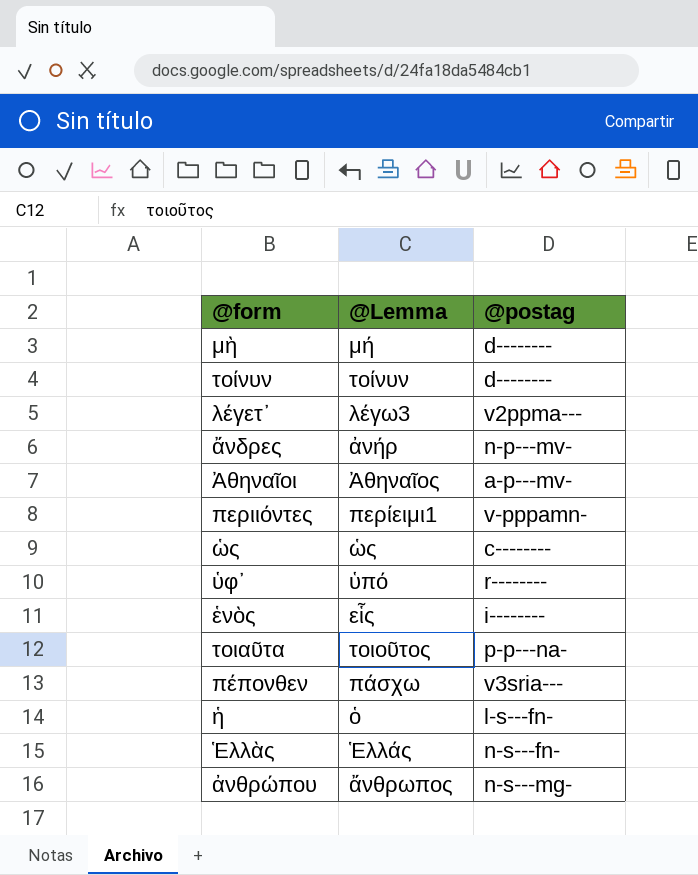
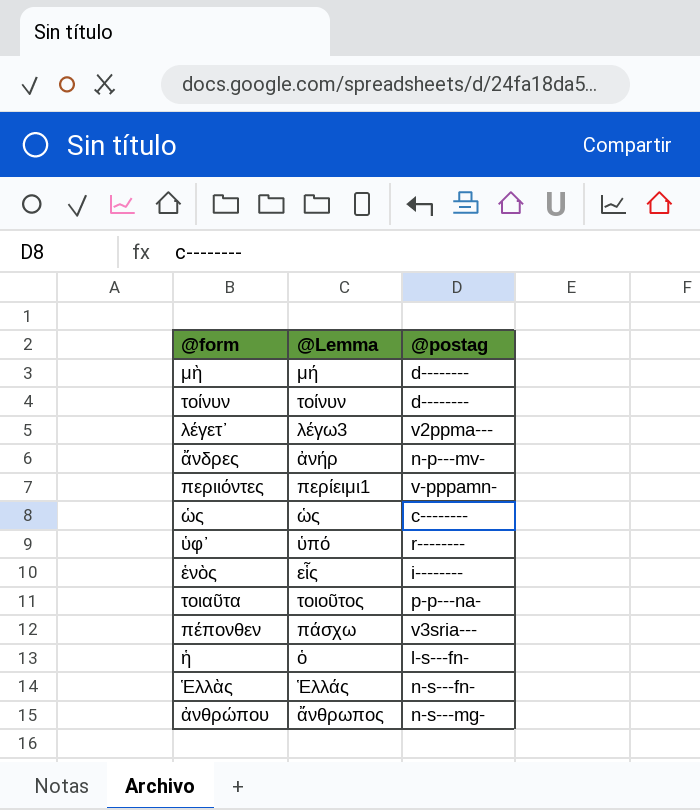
row Ἀθηναῖοι: Ἀθηναῖος | a-p---mv- -> none

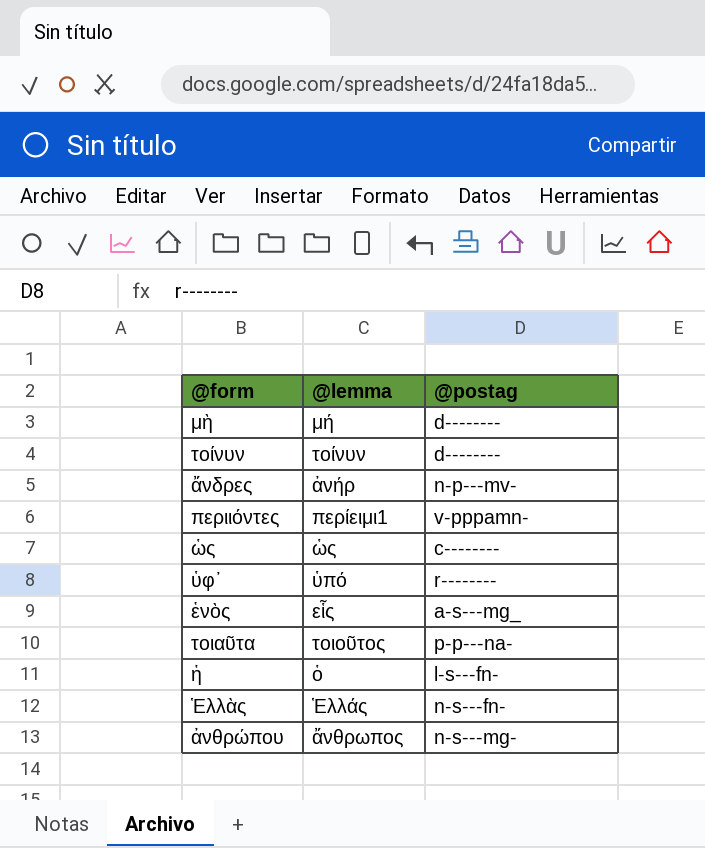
column name: @Lemma -> @lemma
row λέγετ᾽: λέγω3 | v2ppma--- -> none
row πέπονθεν: πάσχω | v3sria--- -> none
ἑνὸς | @postag: i-------- -> a-s---mg_

